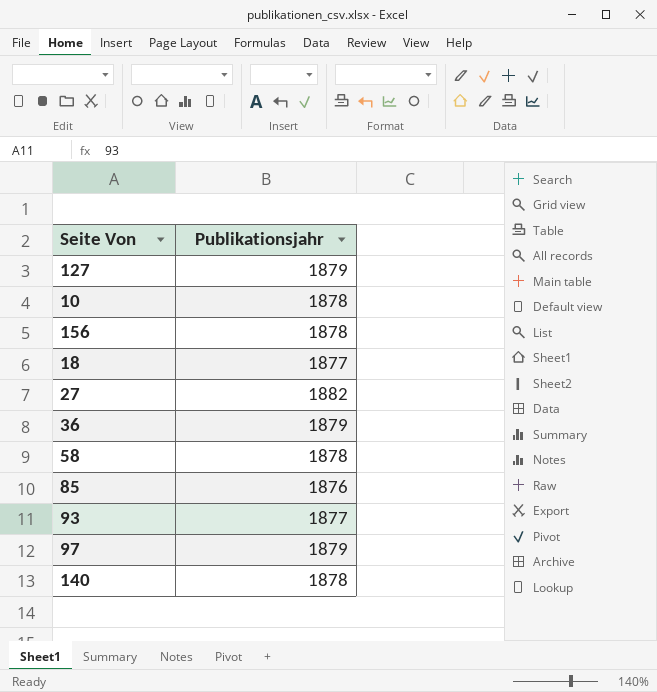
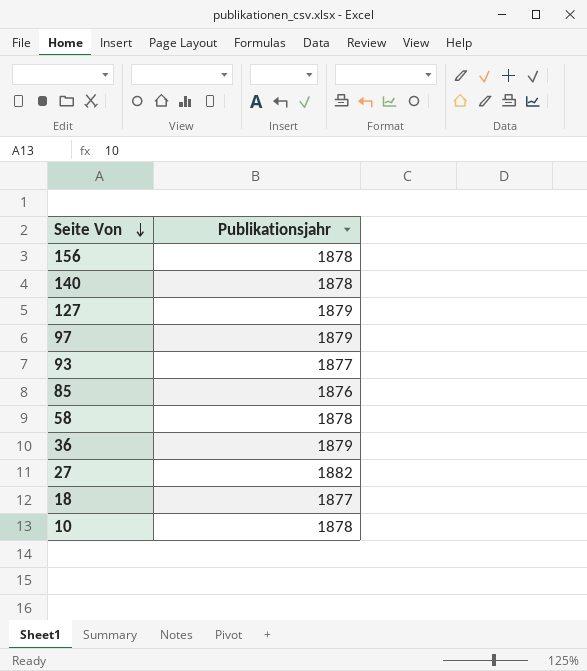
row order: none -> Seite Von descending

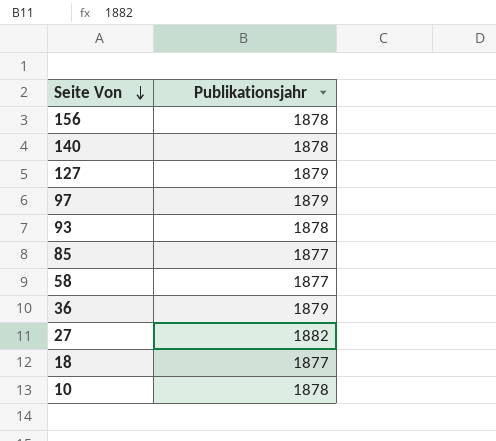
93 | Publikationsjahr: 1877 -> 1878
85 | Publikationsjahr: 1876 -> 1877
58 | Publikationsjahr: 1878 -> 1877

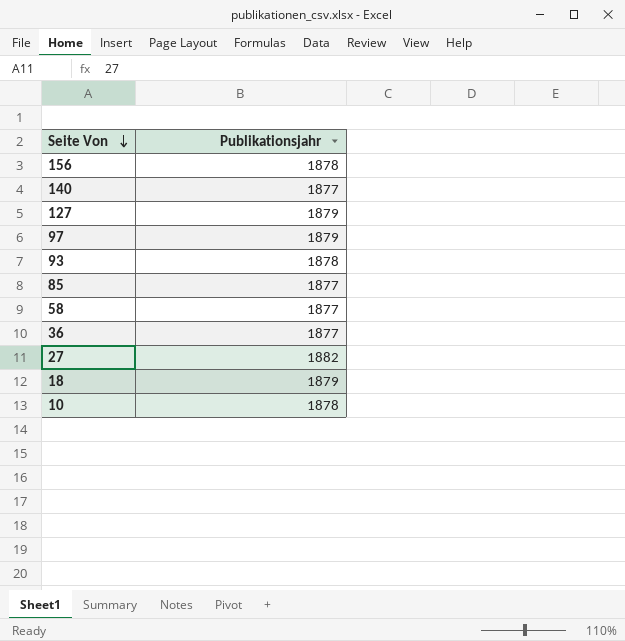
140 | Publikationsjahr: 1878 -> 1877
36 | Publikationsjahr: 1879 -> 1877
18 | Publikationsjahr: 1877 -> 1879

